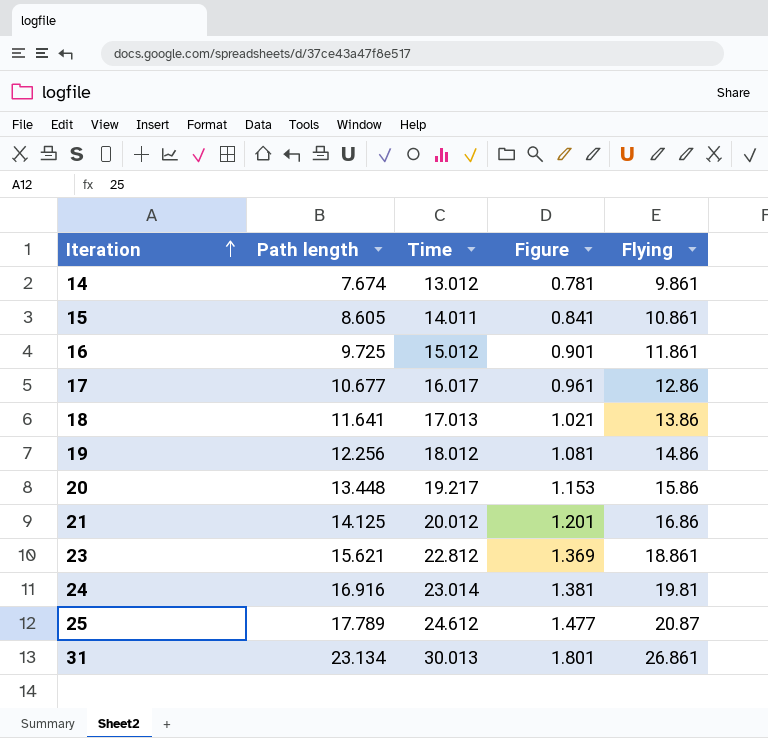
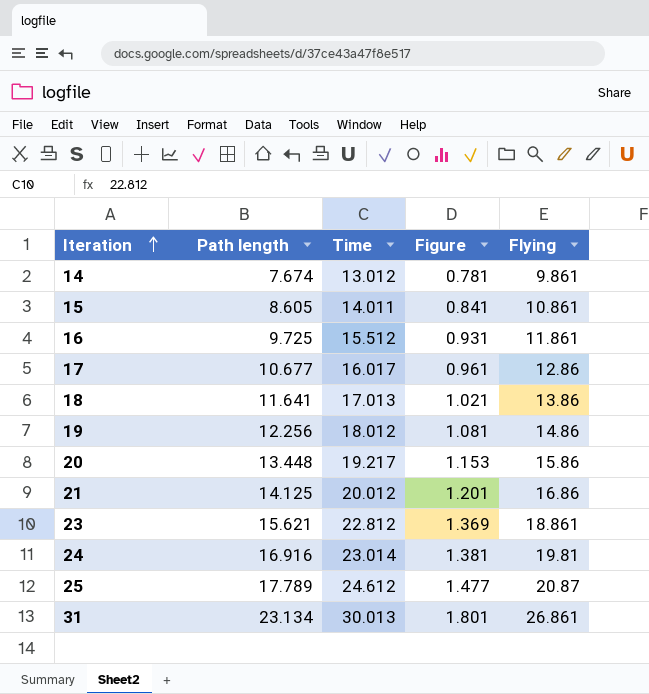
16 | Time: 15.012 -> 15.512
16 | Figure: 0.901 -> 0.931

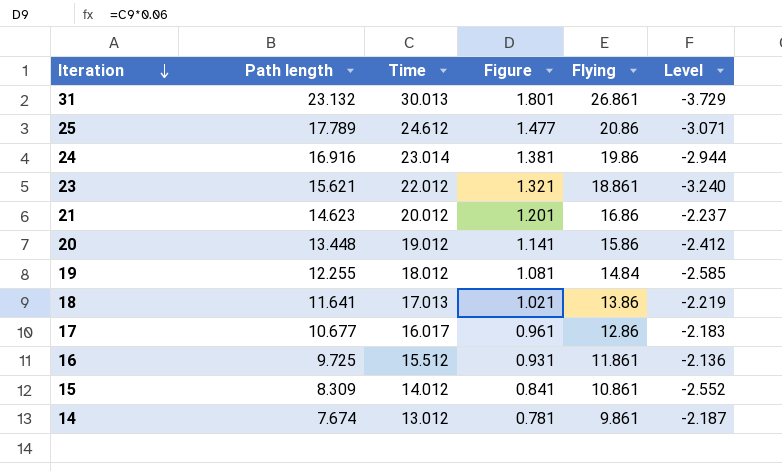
row order: Iteration ascending -> Iteration descending
column Level | formula: none -> [Path length] - [Flying]
31 | Path length: 23.134 -> 23.132
25 | Flying: 20.87 -> 20.86
24 | Flying: 19.81 -> 19.86
23 | Time: 22.812 -> 22.012
23 | Figure: 1.369 -> 1.321
21 | Path length: 14.125 -> 14.623
20 | Time: 19.217 -> 19.012
20 | Figure: 1.153 -> 1.141
19 | Path length: 12.256 -> 12.255
19 | Flying: 14.86 -> 14.84
15 | Path length: 8.605 -> 8.309
15 | Time: 14.011 -> 14.012

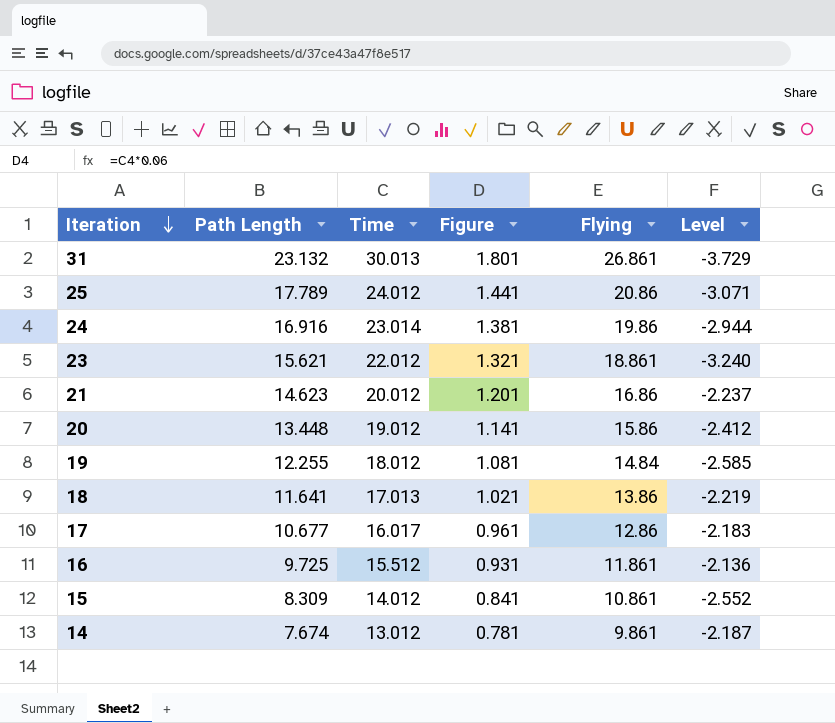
column name: Path length -> Path Length
25 | Time: 24.612 -> 24.012
25 | Figure: 1.477 -> 1.441

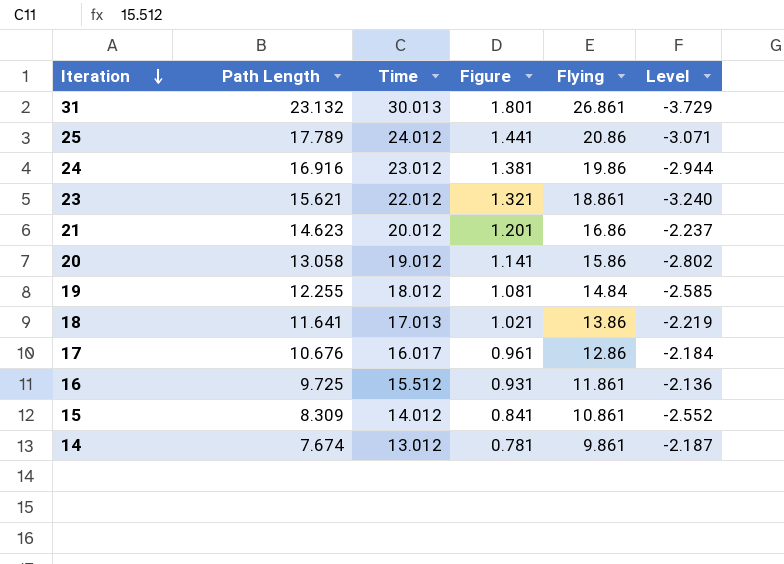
24 | Time: 23.014 -> 23.012
20 | Path Length: 13.448 -> 13.058
20 | Level: -2.412 -> -2.802
17 | Path Length: 10.677 -> 10.676
17 | Level: -2.183 -> -2.184

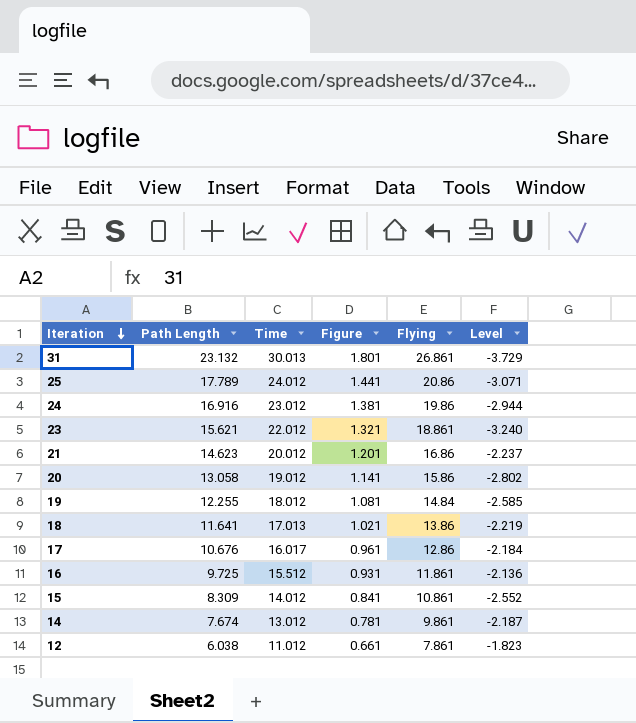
row 12: none -> 6.038 | 11.012 | 0.661 | 7.861 | -1.823

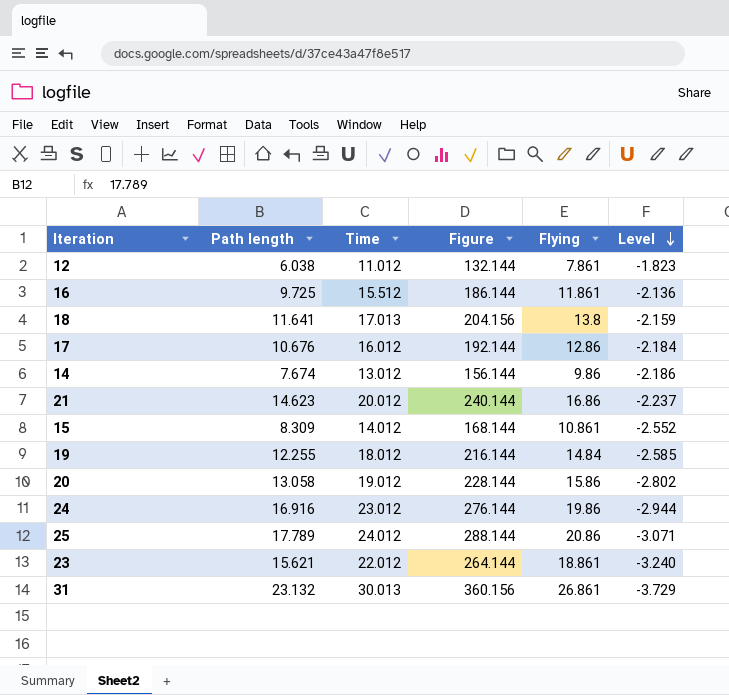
row order: Iteration descending -> Level descending
column name: Path Length -> Path length
column Figure | formula: [Time] * 0.06 -> [Time] * 12
18 | Flying: 13.86 -> 13.8
18 | Level: -2.219 -> -2.159
17 | Time: 16.017 -> 16.012
14 | Flying: 9.861 -> 9.86
14 | Level: -2.187 -> -2.186

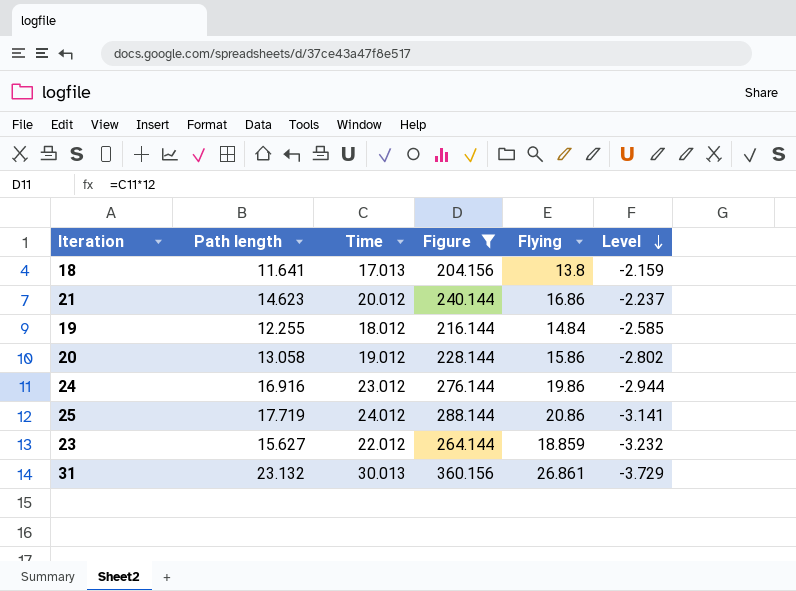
filter: none -> Figure >= 204.156
25 | Path length: 17.789 -> 17.719
25 | Level: -3.071 -> -3.141
23 | Path length: 15.621 -> 15.627
23 | Flying: 18.861 -> 18.859
23 | Level: -3.240 -> -3.232

